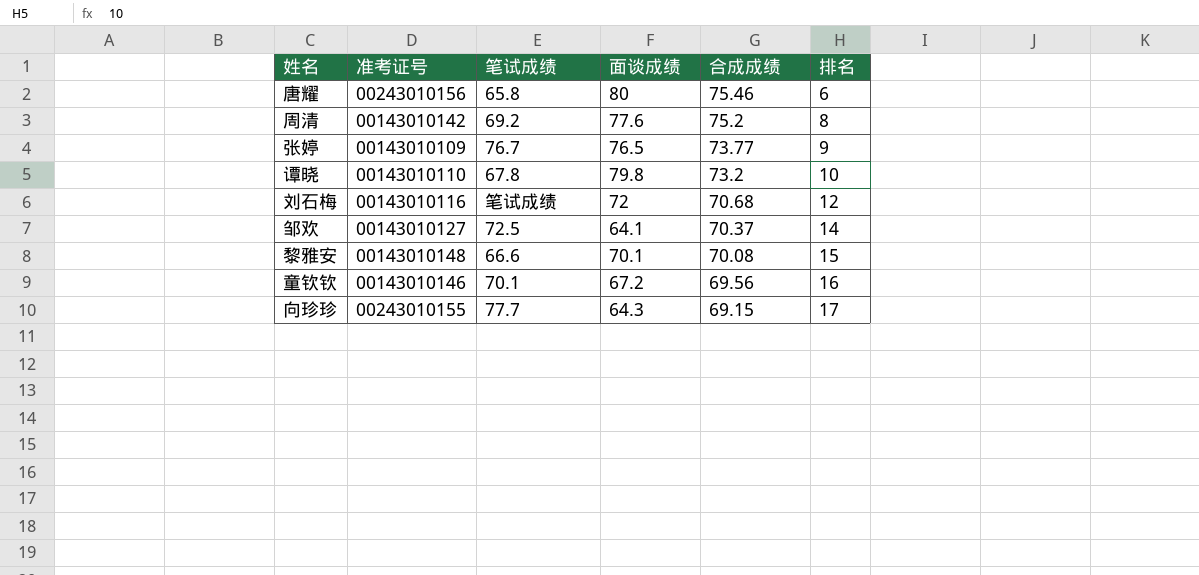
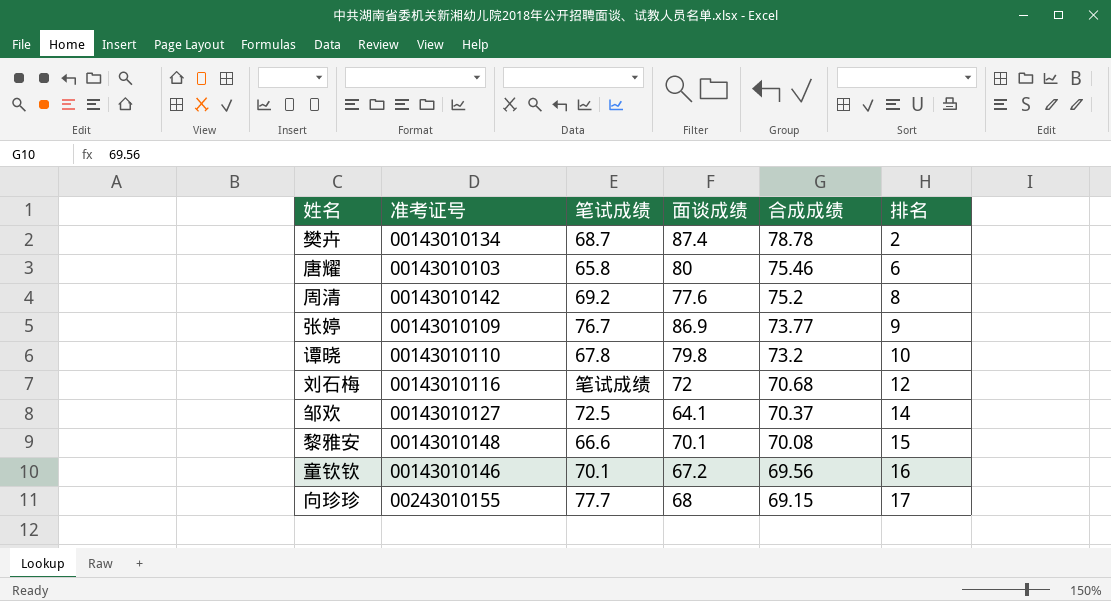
row 樊卉: none -> 00143010134 | 68.7 | 87.4 | 78.78 | 2
唐耀 | 准考证号: 00243010156 -> 00143010103
张婷 | 面谈成绩: 76.5 -> 86.9
向珍珍 | 面谈成绩: 64.3 -> 68

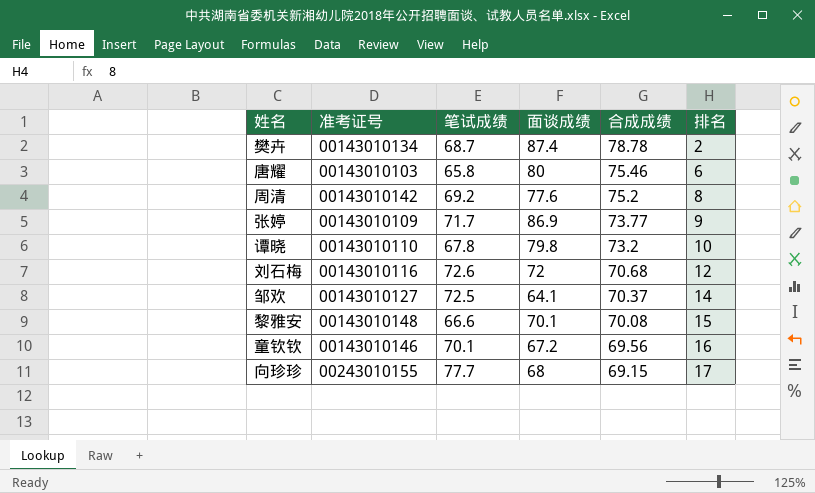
张婷 | 笔试成绩: 76.7 -> 71.7
刘石梅 | 笔试成绩: 笔试成绩 -> 72.6

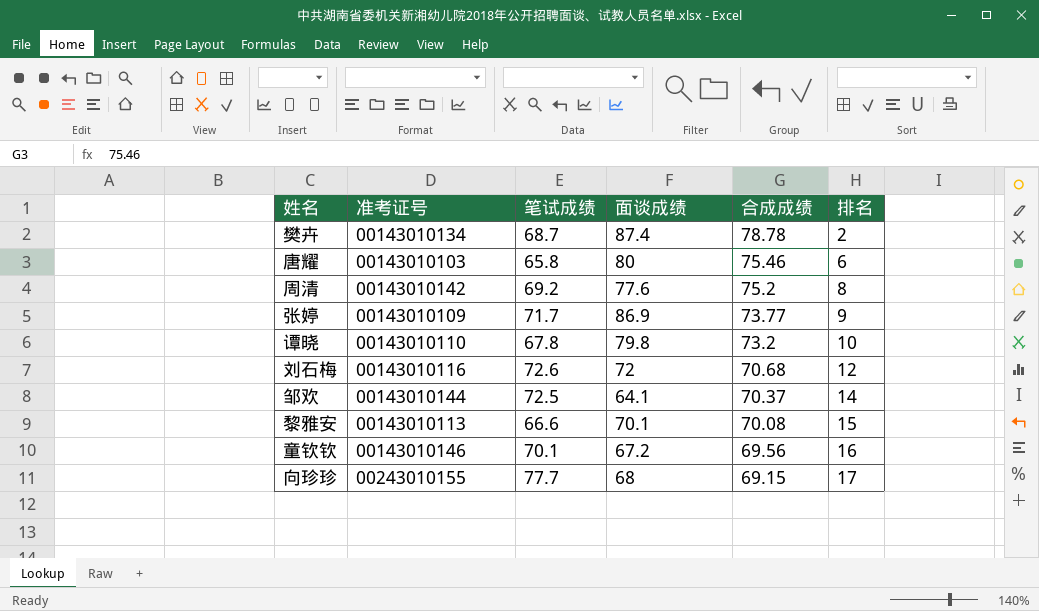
邹欢 | 准考证号: 00143010127 -> 00143010144
黎雅安 | 准考证号: 00143010148 -> 00143010113

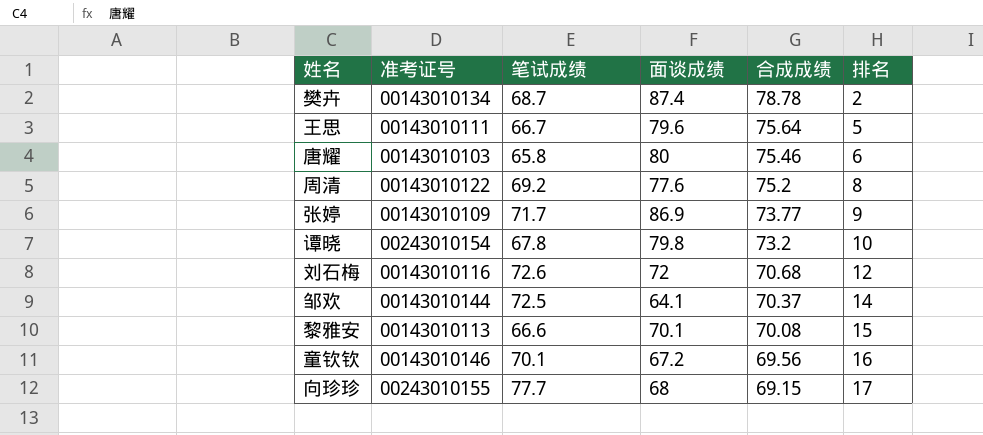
row 王思: none -> 00143010111 | 66.7 | 79.6 | 75.64 | 5
周清 | 准考证号: 00143010142 -> 00143010122
谭晓 | 准考证号: 00143010110 -> 00243010154

